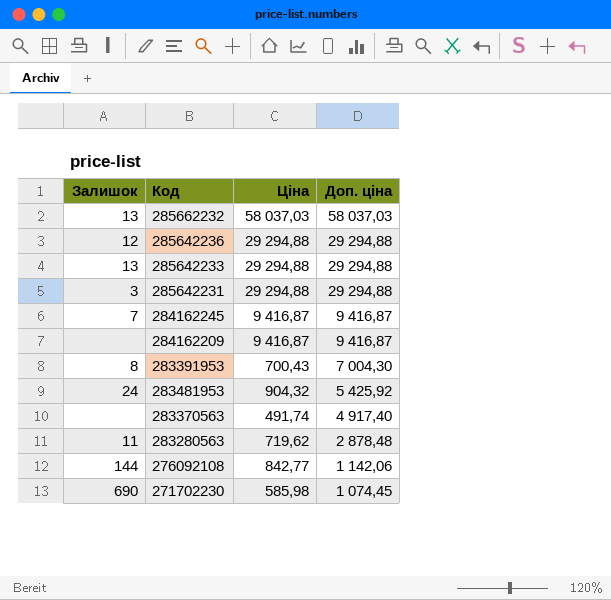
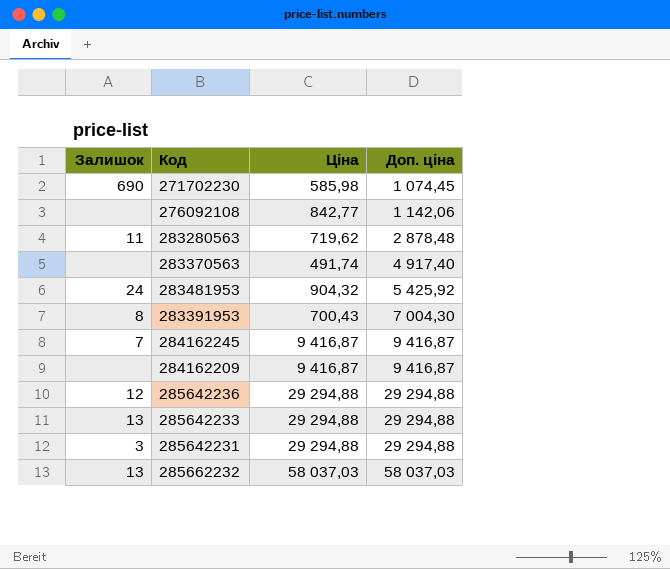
row order: Доп. ціна descending -> Доп. ціна ascending
276092108 | Залишок: 144 -> none

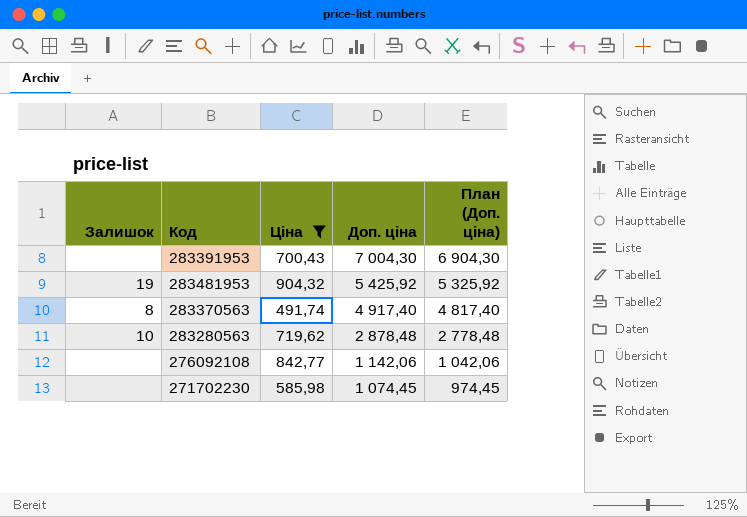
filter: none -> Ціна <= 904,32
row order: Доп. ціна ascending -> Доп. ціна descending
column План (Доп. ціна) | formula: none -> [Доп. ціна] - 100
283391953 | Залишок: 8 -> none
283481953 | Залишок: 24 -> 19
283370563 | Залишок: none -> 8
283280563 | Залишок: 11 -> 10
271702230 | Залишок: 690 -> none

